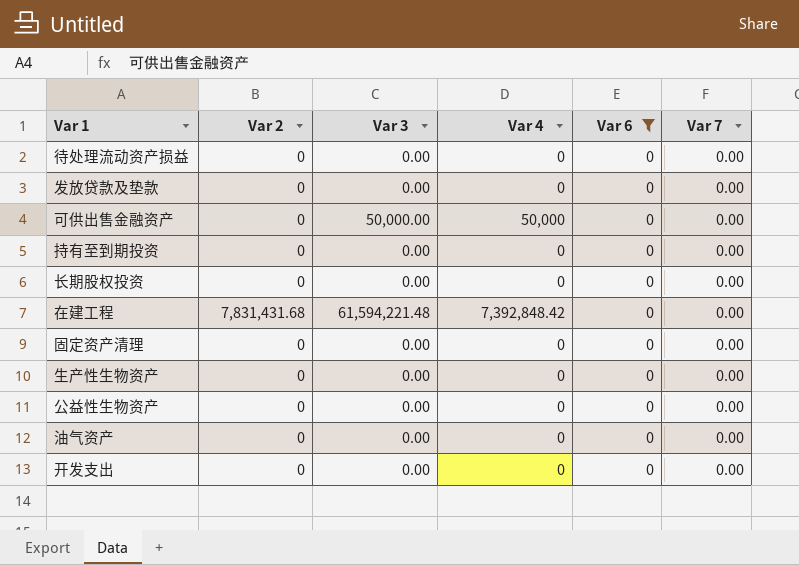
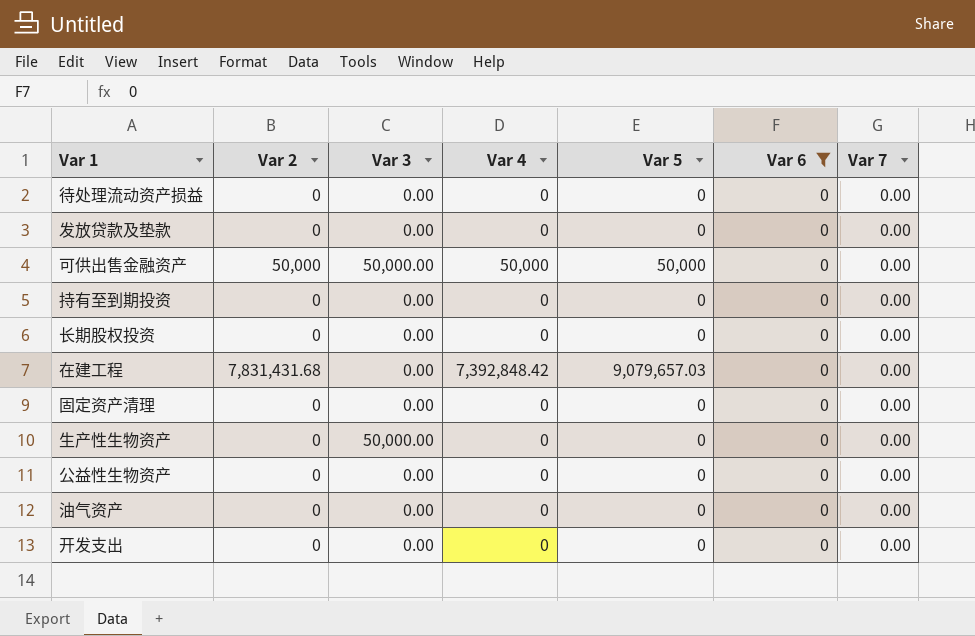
column Var 5 | position: none -> 5
可供出售金融资产 | Var 2: 0 -> 50,000
在建工程 | Var 3: 61,594,221.48 -> 0.00
生产性生物资产 | Var 3: 0.00 -> 50,000.00

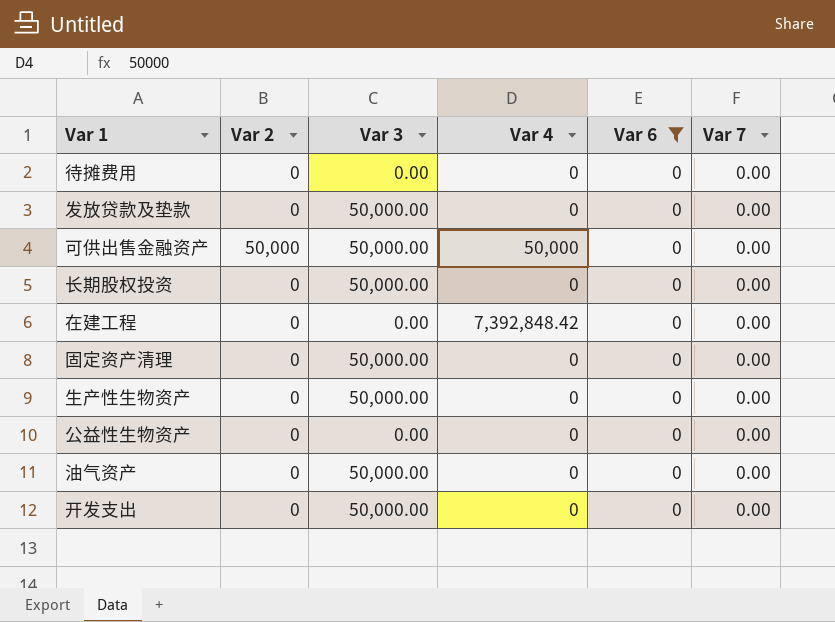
column Var 5 | position: 5 -> none
row 待处理流动资产损益: 0 | 0.00 | 0 | 0 | 0 | 0.00 -> none
row 持有至到期投资: 0 | 0.00 | 0 | 0 | 0 | 0.00 -> none
row 待摊费用: none -> 0 | 0.00 | 0 | 0 | 0.00
发放贷款及垫款 | Var 3: 0.00 -> 50,000.00
长期股权投资 | Var 3: 0.00 -> 50,000.00
在建工程 | Var 2: 7,831,431.68 -> 0
固定资产清理 | Var 3: 0.00 -> 50,000.00
油气资产 | Var 3: 0.00 -> 50,000.00
开发支出 | Var 3: 0.00 -> 50,000.00

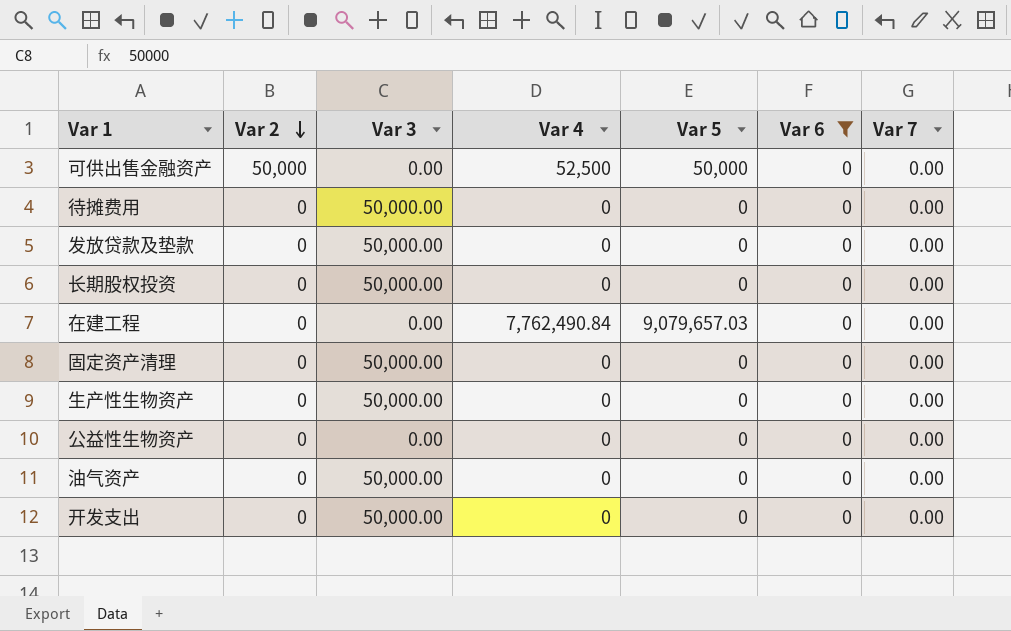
row order: none -> Var 2 descending
column Var 5 | position: none -> 5
可供出售金融资产 | Var 3: 50,000.00 -> 0.00
可供出售金融资产 | Var 4: 50,000 -> 52,500
待摊费用 | Var 3: 0.00 -> 50,000.00
在建工程 | Var 4: 7,392,848.42 -> 7,762,490.84

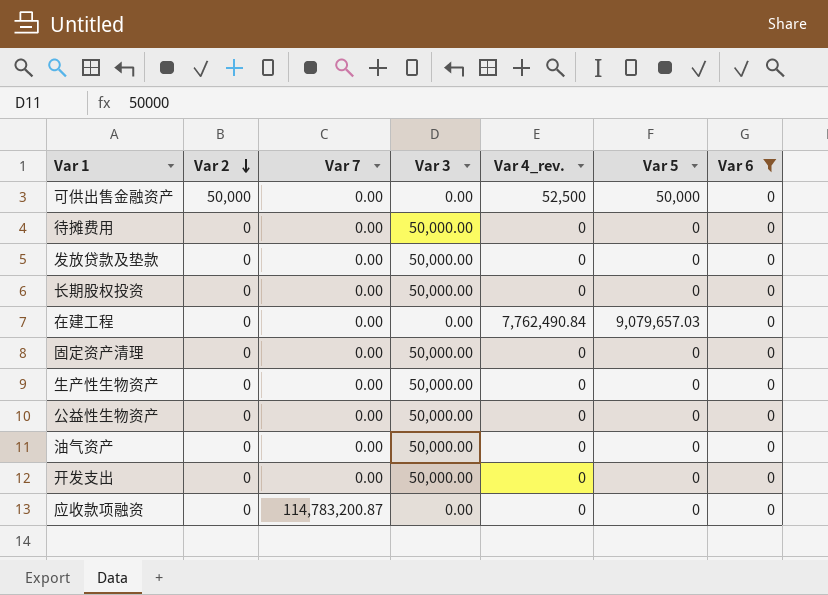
column Var 7 | position: 7 -> 3
column name: Var 4 -> Var 4_rev.
公益性生物资产 | Var 3: 0.00 -> 50,000.00
row 应收款项融资: none -> 0 | 114,783,200.87 | 0.00 | 0 | 0 | 0

